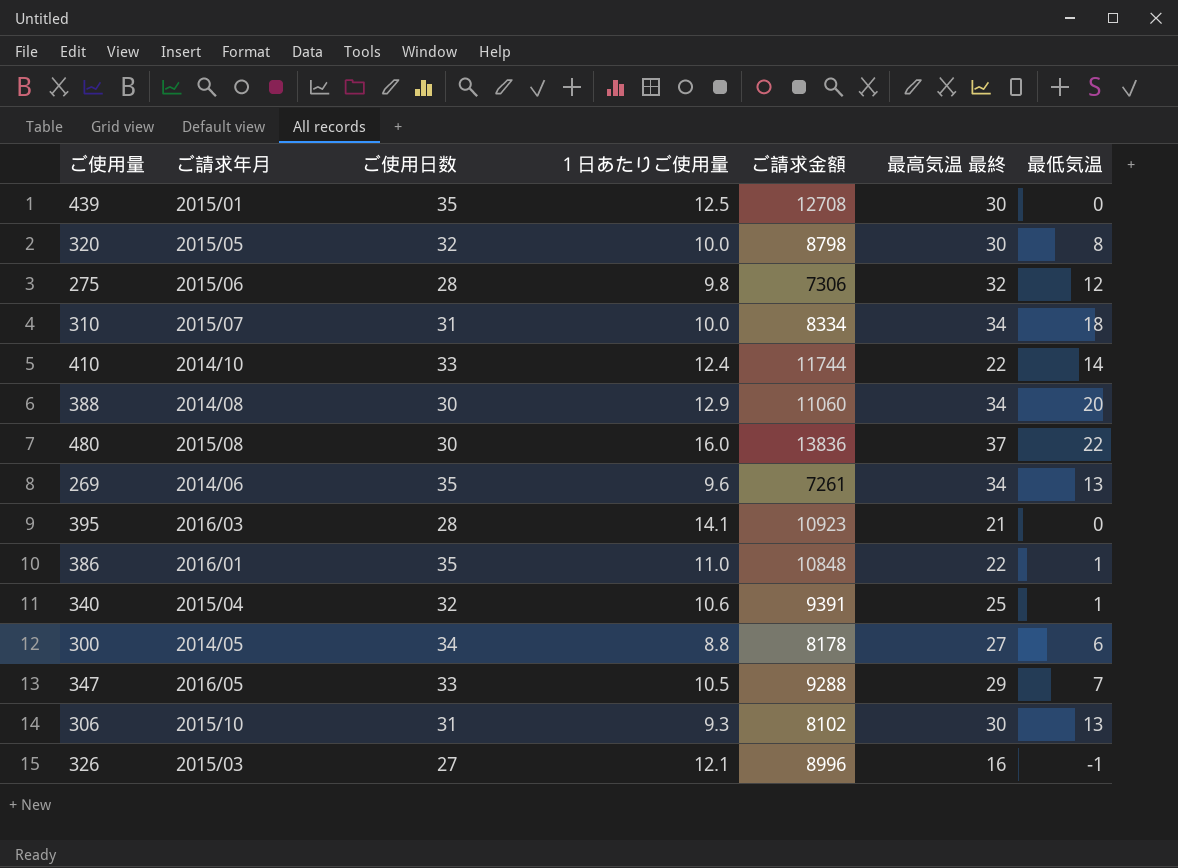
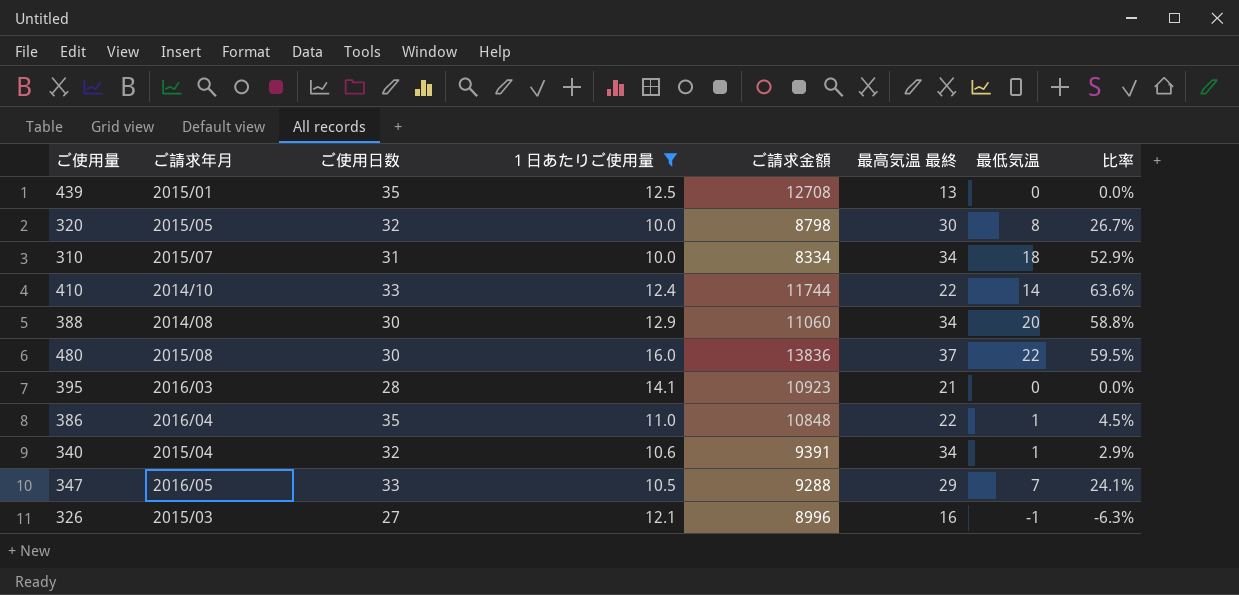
filter: none -> １日あたりご使用量 >= 10.0
column 比率 | formula: none -> [最低気温] / [最高気温 最終]
439 | 最高気温 最終: 30 -> 13
386 | ご請求年月: 2016/01 -> 2016/04
340 | 最高気温 最終: 25 -> 34

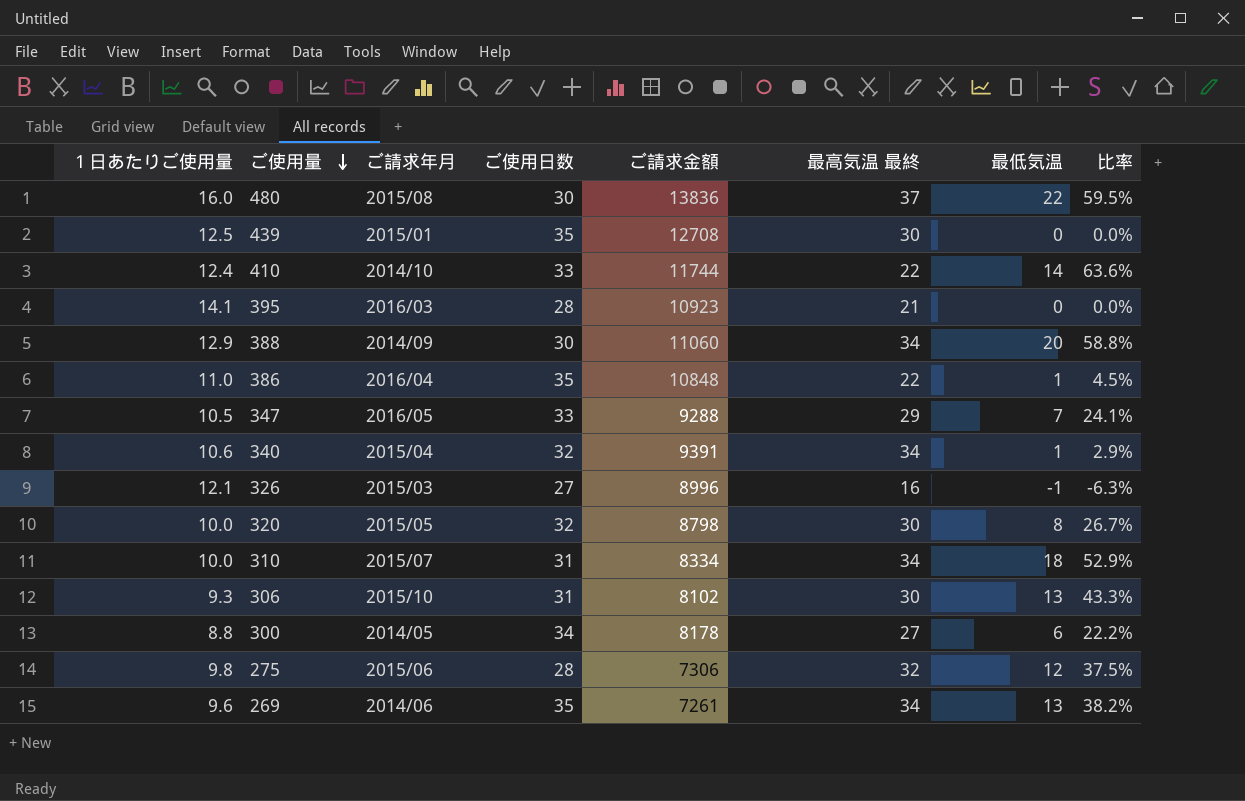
filter: １日あたりご使用量 >= 10.0 -> none
row order: none -> ご使用量 descending
column １日あたりご使用量 | position: 4 -> 1
439 | 最高気温 最終: 13 -> 30
388 | ご請求年月: 2014/08 -> 2014/09

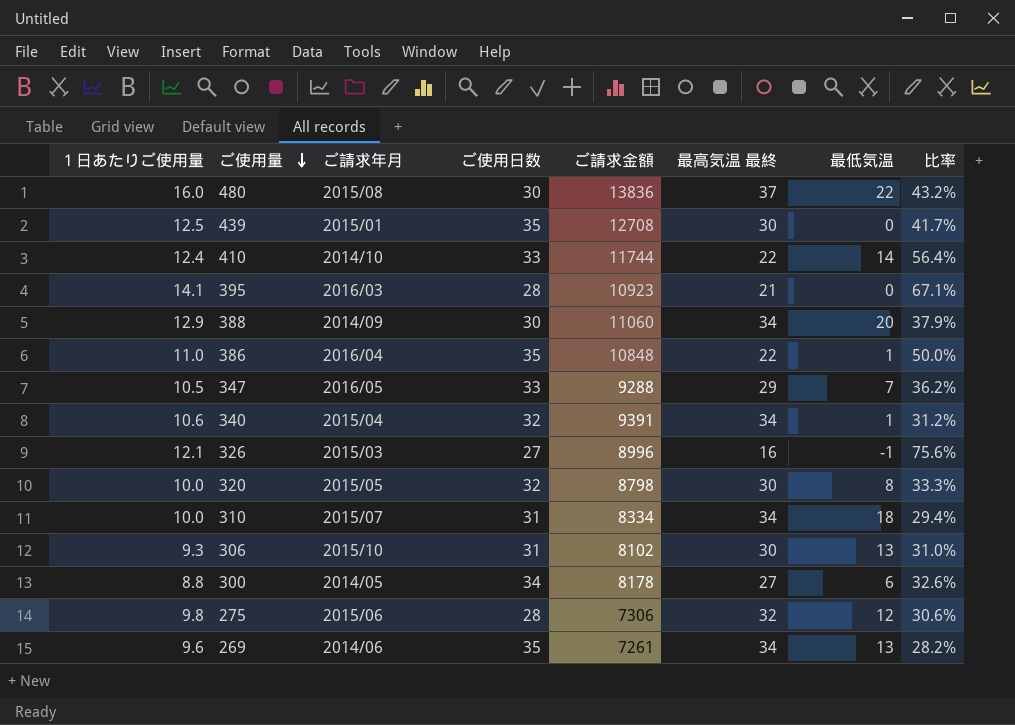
column 比率 | formula: [最低気温] / [最高気温 最終] -> [１日あたりご使用量] / [最高気温 最終]

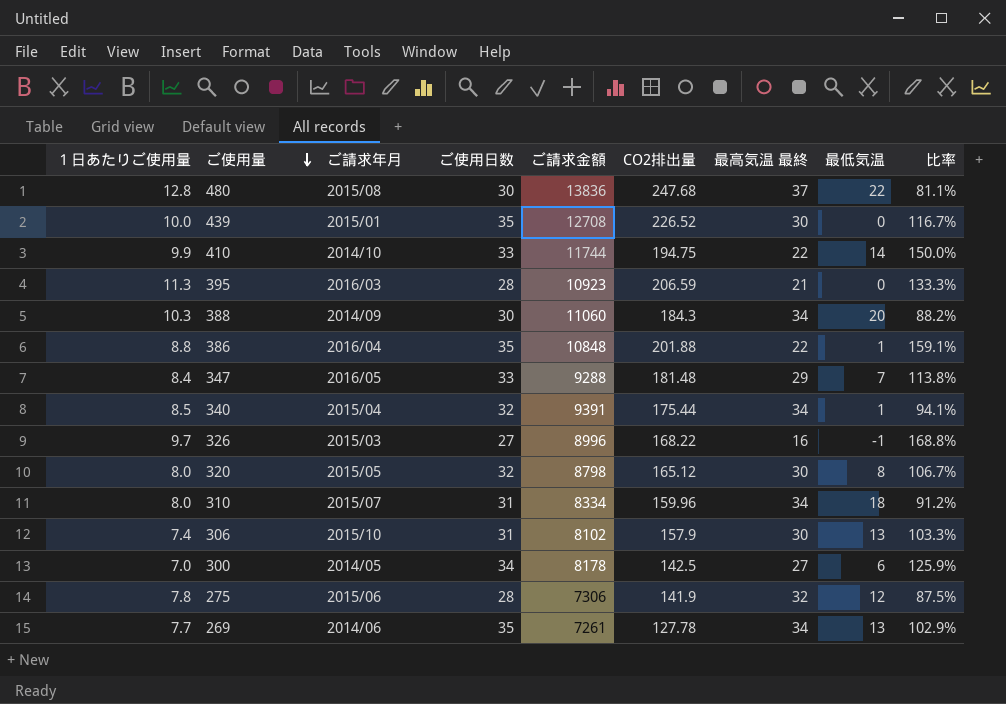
column CO2排出量 | position: none -> 6
column 比率 | formula: [１日あたりご使用量] / [最高気温 最終] -> [ご使用日数] / [最高気温 最終]
480 | １日あたりご使用量: 16.0 -> 12.8
439 | １日あたりご使用量: 12.5 -> 10.0
410 | １日あたりご使用量: 12.4 -> 9.9
395 | １日あたりご使用量: 14.1 -> 11.3
388 | １日あたりご使用量: 12.9 -> 10.3
386 | １日あたりご使用量: 11.0 -> 8.8
347 | １日あたりご使用量: 10.5 -> 8.4
340 | １日あたりご使用量: 10.6 -> 8.5
326 | １日あたりご使用量: 12.1 -> 9.7
320 | １日あたりご使用量: 10.0 -> 8.0
310 | １日あたりご使用量: 10.0 -> 8.0
306 | １日あたりご使用量: 9.3 -> 7.4
300 | １日あたりご使用量: 8.8 -> 7.0
275 | １日あたりご使用量: 9.8 -> 7.8
269 | １日あたりご使用量: 9.6 -> 7.7

